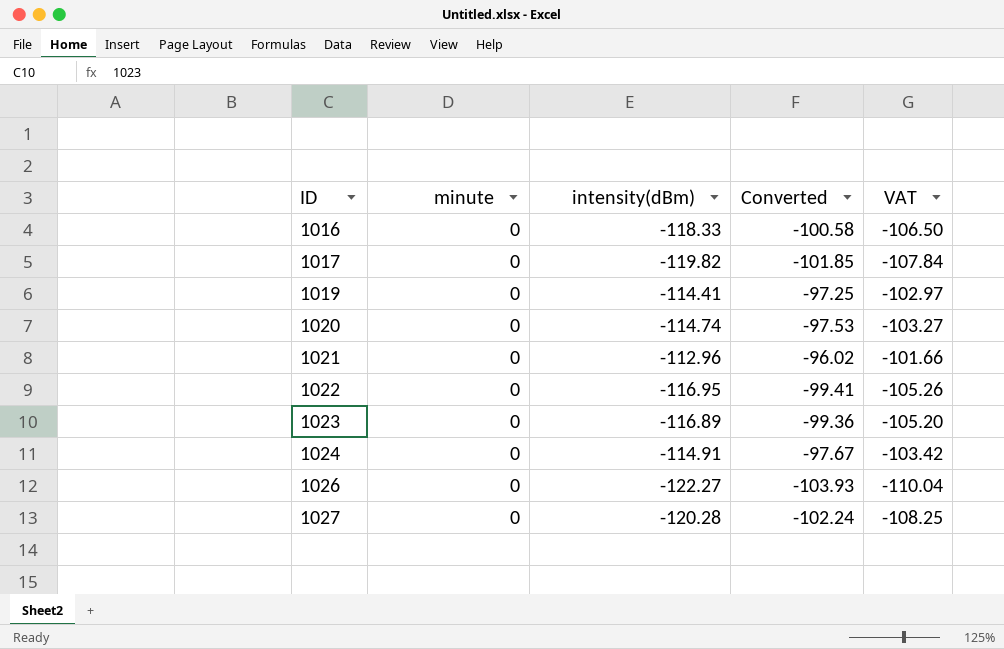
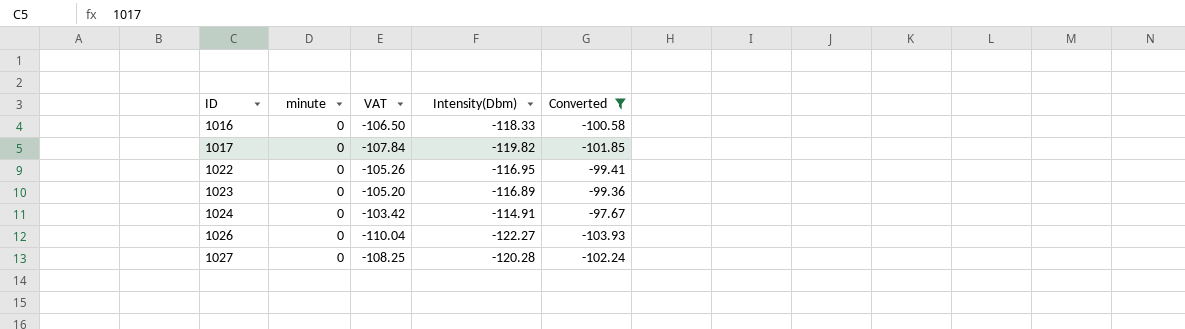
filter: none -> Converted <= -97.67
column VAT | position: 5 -> 3
column name: intensity(dBm) -> Intensity(Dbm)

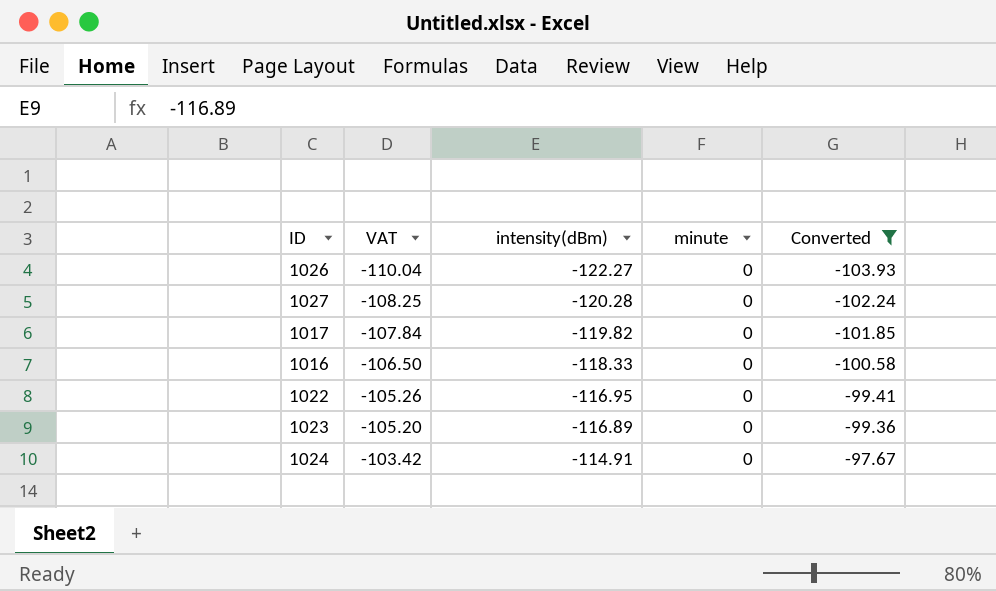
row order: ID ascending -> VAT ascending
column name: Intensity(Dbm) -> intensity(dBm)
column minute | position: 2 -> 4

